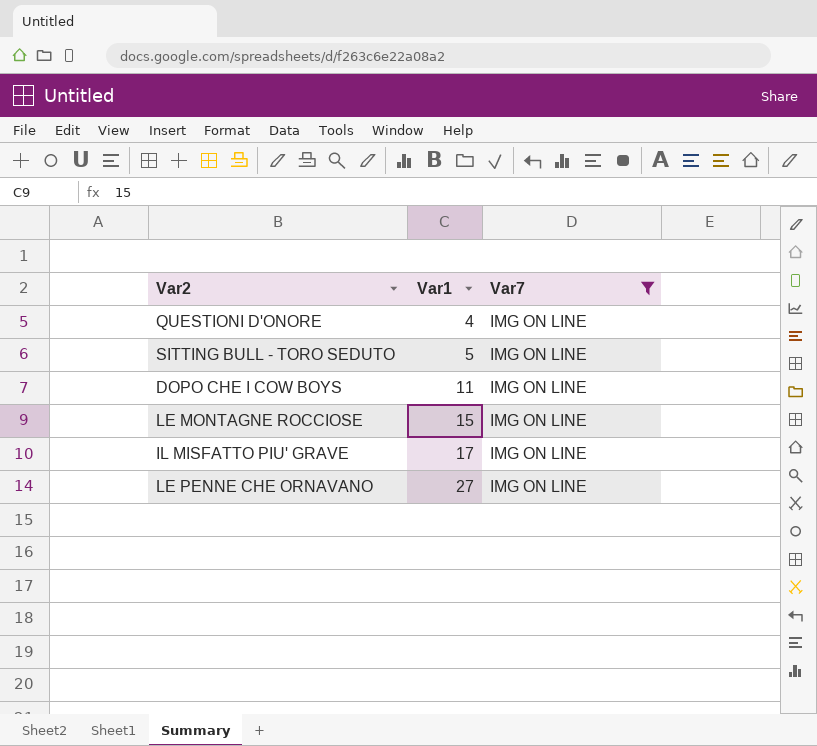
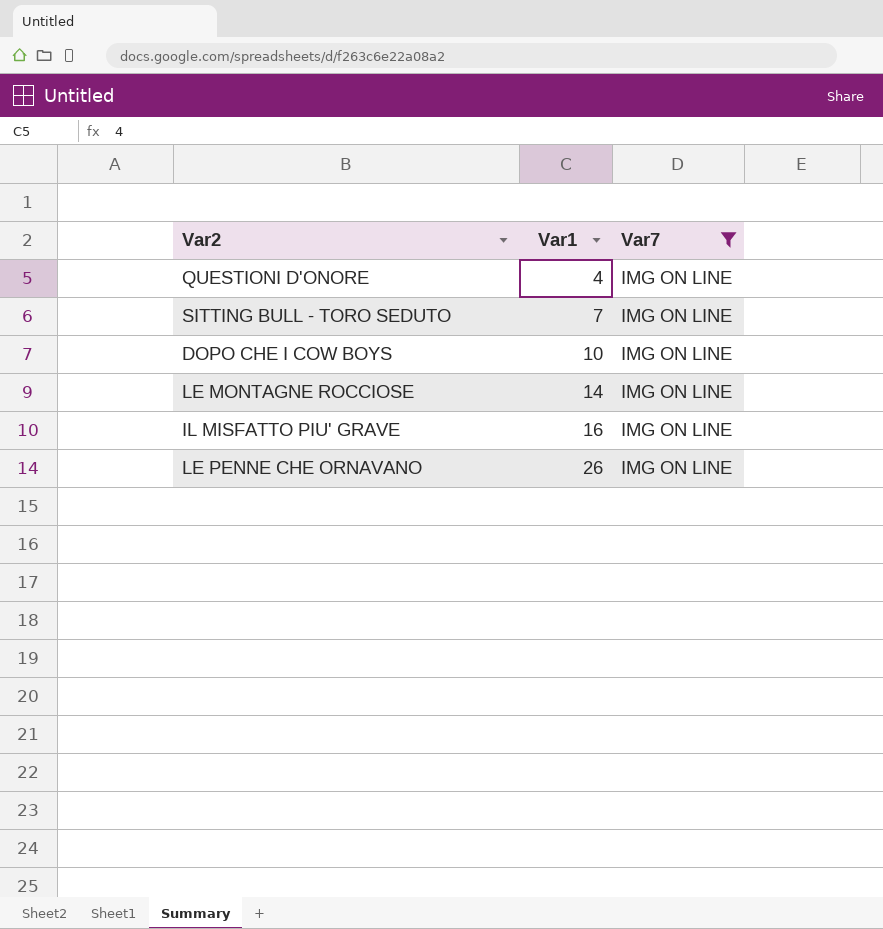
SITTING BULL - TORO SEDUTO | Var1: 5 -> 7
DOPO CHE I COW BOYS | Var1: 11 -> 10
LE MONTAGNE ROCCIOSE | Var1: 15 -> 14
IL MISFATTO PIU' GRAVE | Var1: 17 -> 16
LE PENNE CHE ORNAVANO | Var1: 27 -> 26

